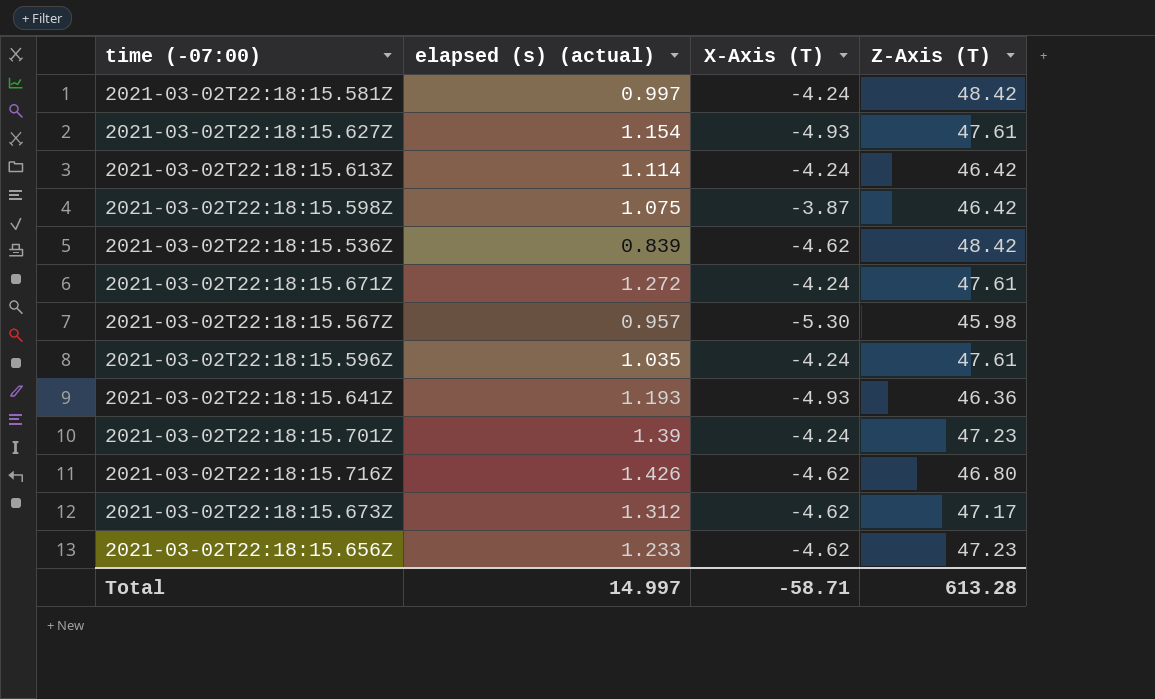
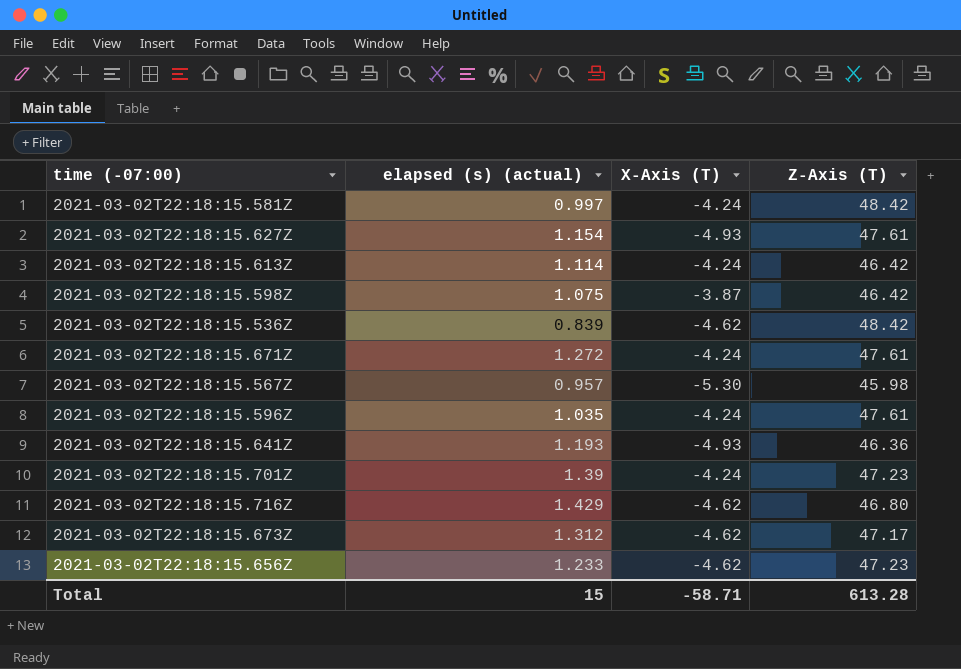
2021-03-02T22:18:15.716Z | elapsed (s) (actual): 1.426 -> 1.429
Total | elapsed (s) (actual): 14.997 -> 15

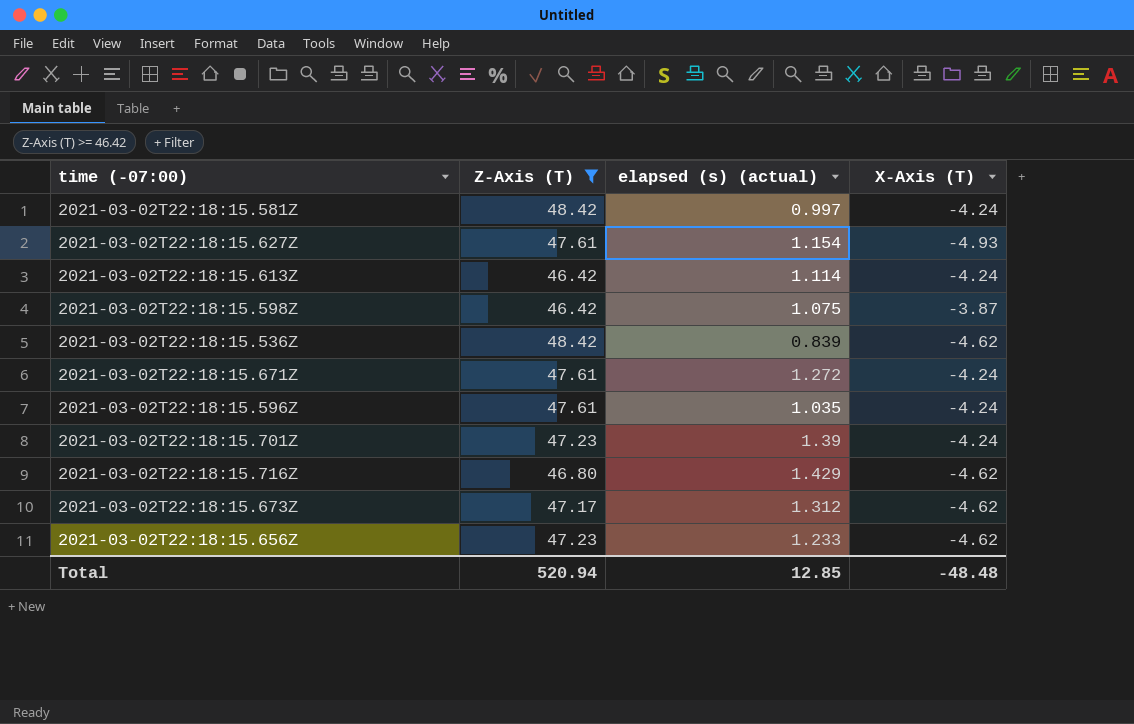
filter: none -> Z-Axis (T) >= 46.42
column Z-Axis (T) | position: 4 -> 2
Total | Z-Axis (T): 613.28 -> 520.94
Total | elapsed (s) (actual): 15 -> 12.85
Total | X-Axis (T): -58.71 -> -48.48

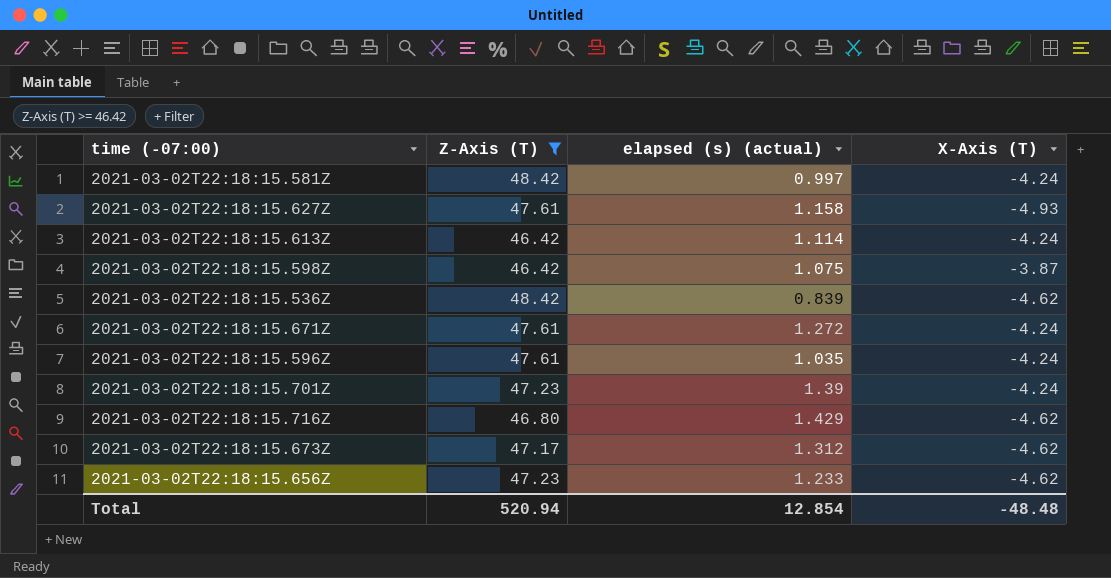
2021-03-02T22:18:15.627Z | elapsed (s) (actual): 1.154 -> 1.158
Total | elapsed (s) (actual): 12.85 -> 12.854

